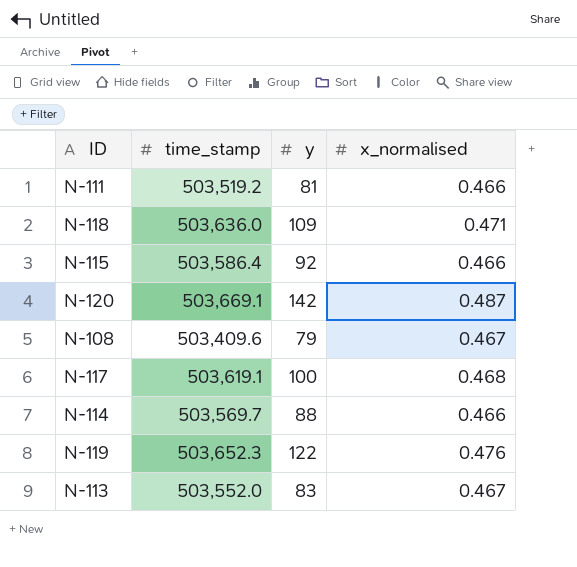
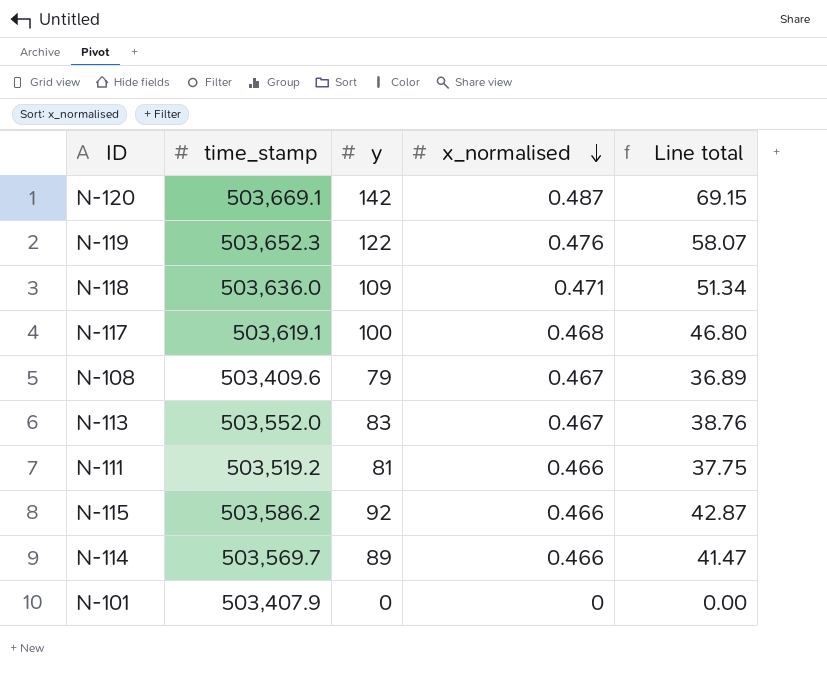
row order: none -> x_normalised descending
column Line total | formula: none -> [y] * [x_normalised]
N-115 | time_stamp: 503,586.4 -> 503,586.2
N-114 | y: 88 -> 89
row N-101: none -> 503,407.9 | 0 | 0 | 0.00

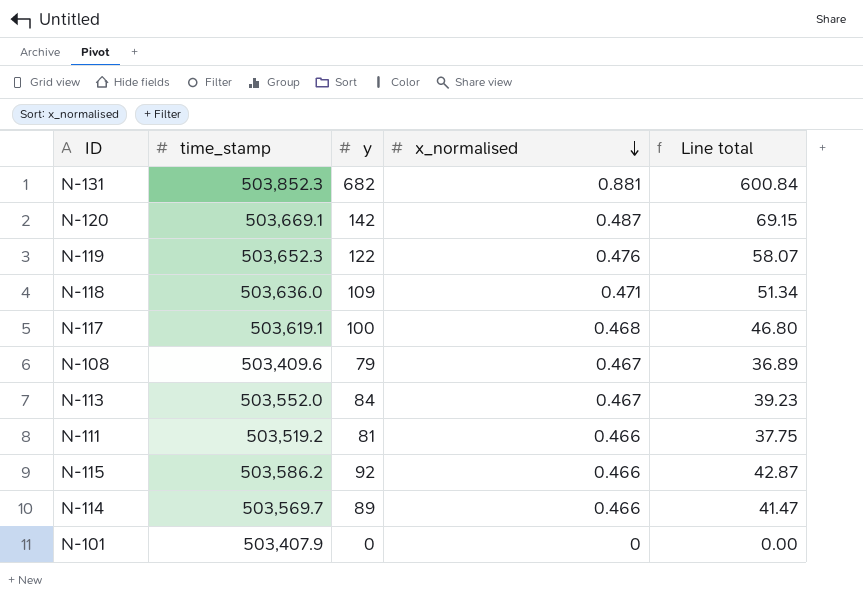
row N-131: none -> 503,852.3 | 682 | 0.881 | 600.84
N-113 | y: 83 -> 84
N-113 | Line total: 38.76 -> 39.23

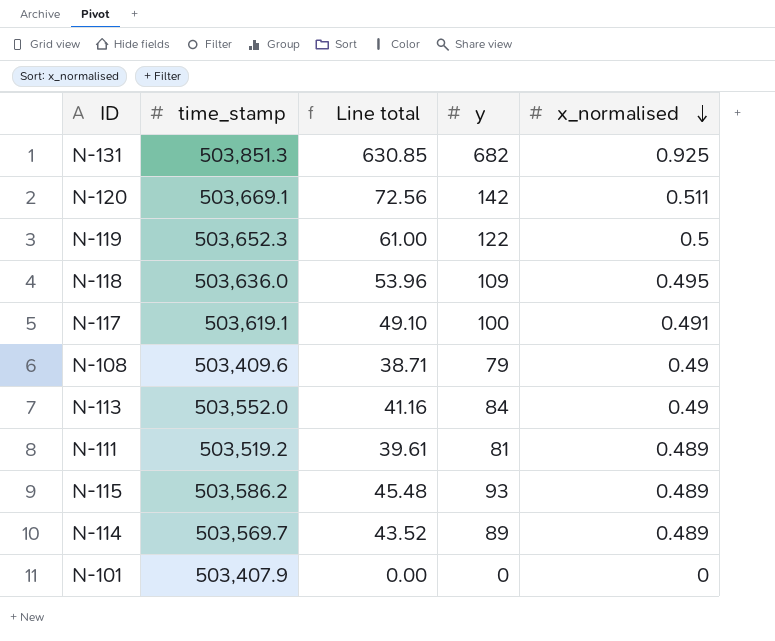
column Line total | position: 5 -> 3
N-131 | time_stamp: 503,852.3 -> 503,851.3
N-131 | Line total: 600.84 -> 630.85
N-131 | x_normalised: 0.881 -> 0.925
N-120 | Line total: 69.15 -> 72.56
N-120 | x_normalised: 0.487 -> 0.511
N-119 | Line total: 58.07 -> 61.00
N-119 | x_normalised: 0.476 -> 0.5
N-118 | Line total: 51.34 -> 53.96
N-118 | x_normalised: 0.471 -> 0.495
N-117 | Line total: 46.80 -> 49.10
N-117 | x_normalised: 0.468 -> 0.491
N-108 | Line total: 36.89 -> 38.71
N-108 | x_normalised: 0.467 -> 0.49
N-113 | Line total: 39.23 -> 41.16
N-113 | x_normalised: 0.467 -> 0.49
N-111 | Line total: 37.75 -> 39.61
N-111 | x_normalised: 0.466 -> 0.489
N-115 | Line total: 42.87 -> 45.48
N-115 | y: 92 -> 93
N-115 | x_normalised: 0.466 -> 0.489
N-114 | Line total: 41.47 -> 43.52
N-114 | x_normalised: 0.466 -> 0.489

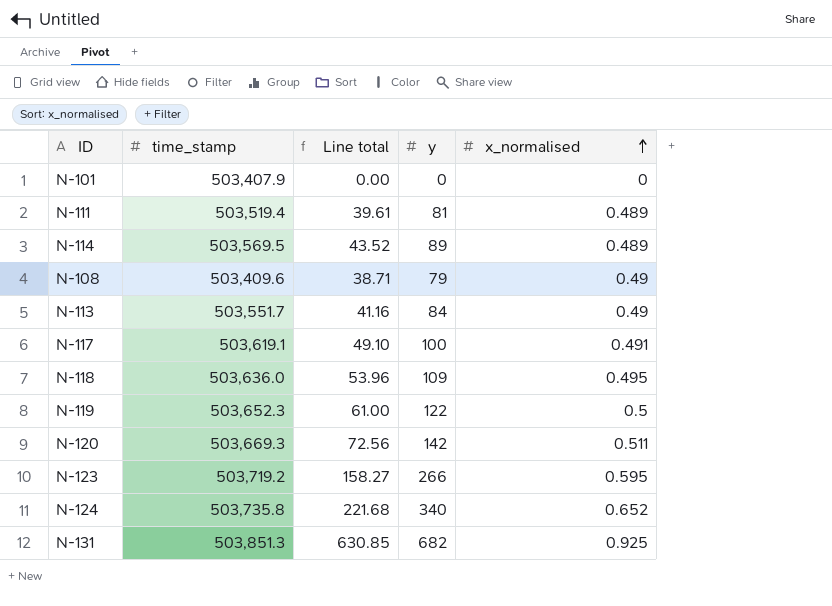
row order: x_normalised descending -> x_normalised ascending
row N-115: 503,586.2 | 45.48 | 93 | 0.489 -> none
N-111 | time_stamp: 503,519.2 -> 503,519.4
N-114 | time_stamp: 503,569.7 -> 503,569.5
N-113 | time_stamp: 503,552.0 -> 503,551.7
N-120 | time_stamp: 503,669.1 -> 503,669.3
row N-123: none -> 503,719.2 | 158.27 | 266 | 0.595
row N-124: none -> 503,735.8 | 221.68 | 340 | 0.652

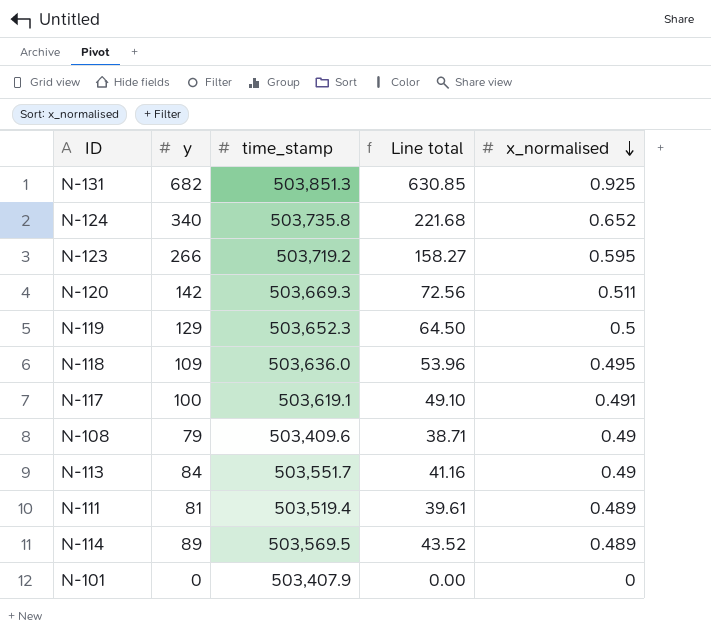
row order: x_normalised ascending -> x_normalised descending
column y | position: 4 -> 2
N-119 | y: 122 -> 129
N-119 | Line total: 61.00 -> 64.50

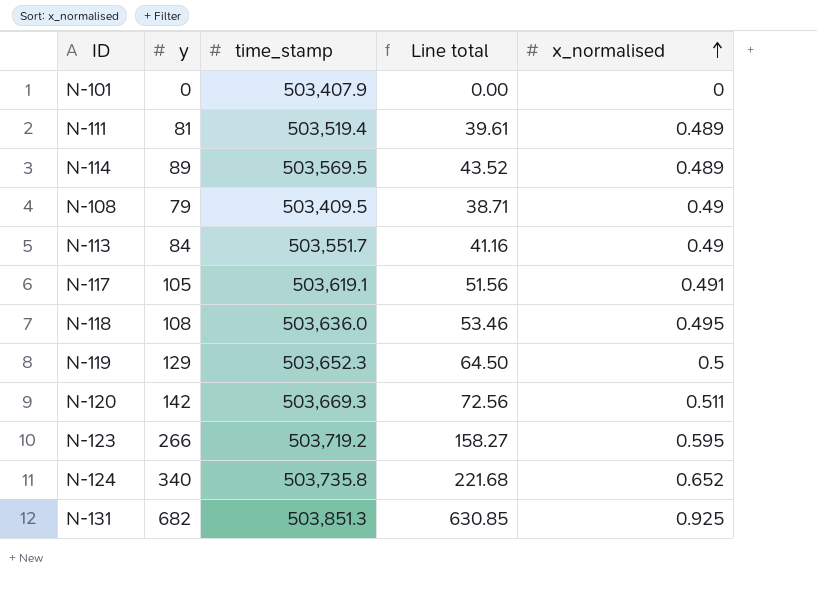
row order: x_normalised descending -> x_normalised ascending
N-108 | time_stamp: 503,409.6 -> 503,409.5
N-117 | y: 100 -> 105
N-117 | Line total: 49.10 -> 51.56
N-118 | y: 109 -> 108
N-118 | Line total: 53.96 -> 53.46

